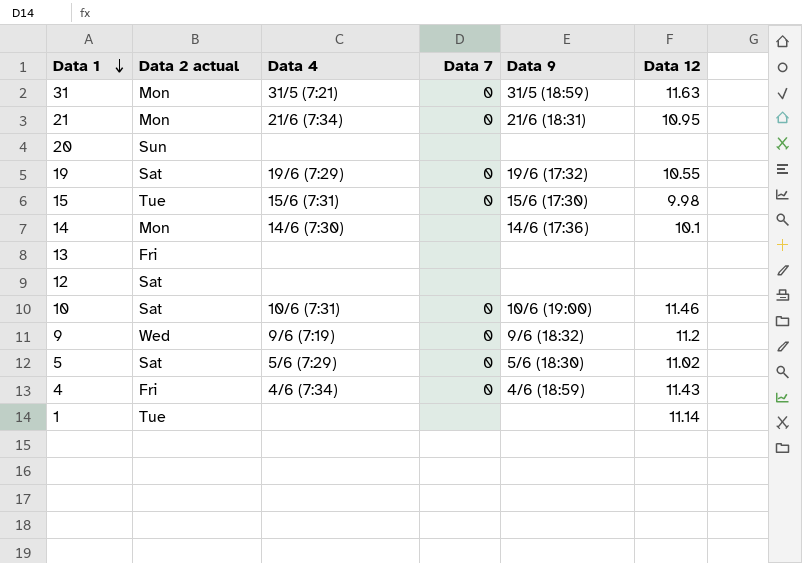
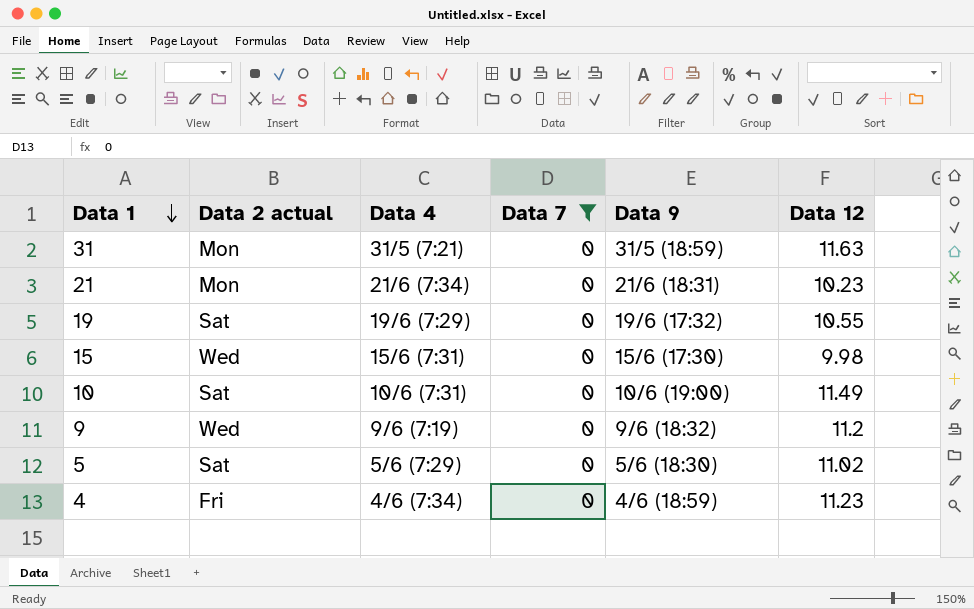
filter: none -> Data 7 = 0
21 | Data 12: 10.95 -> 10.23
15 | Data 2 actual: Tue -> Wed
10 | Data 12: 11.46 -> 11.49
4 | Data 12: 11.43 -> 11.23

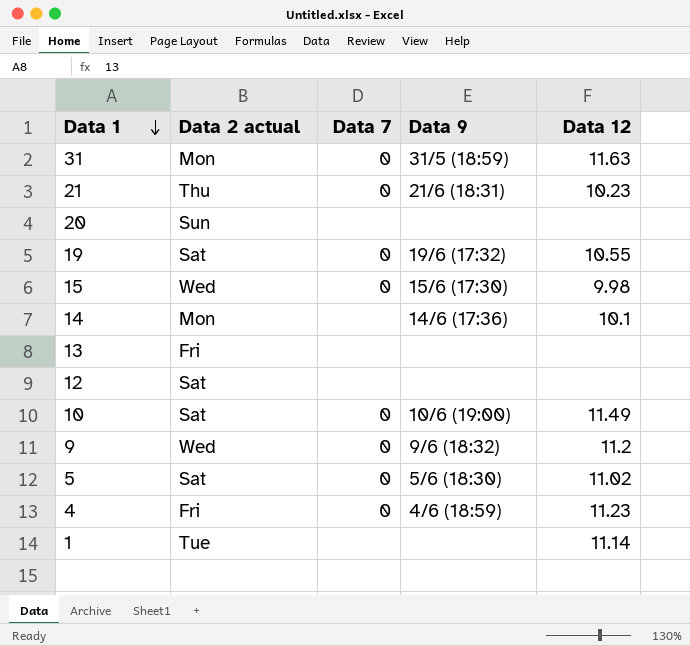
filter: Data 7 = 0 -> none
column Data 4 | position: 3 -> none
21 | Data 2 actual: Mon -> Thu

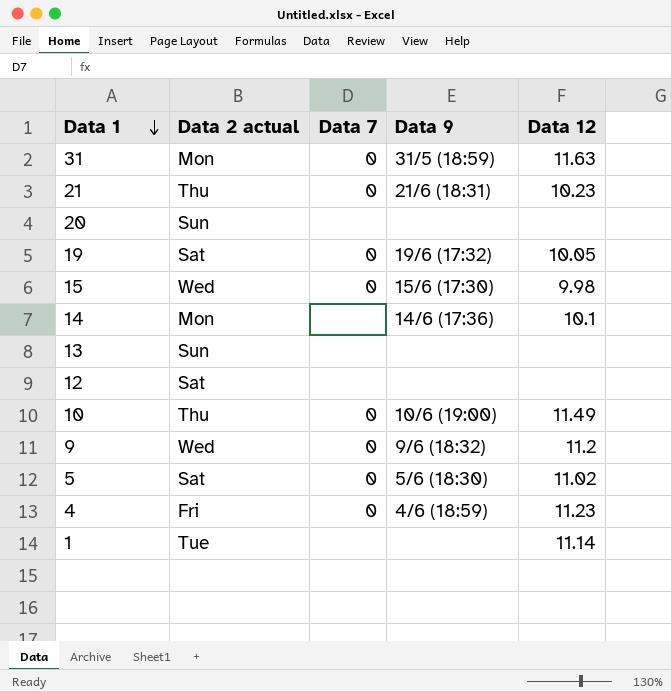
19 | Data 12: 10.55 -> 10.05
13 | Data 2 actual: Fri -> Sun
10 | Data 2 actual: Sat -> Thu

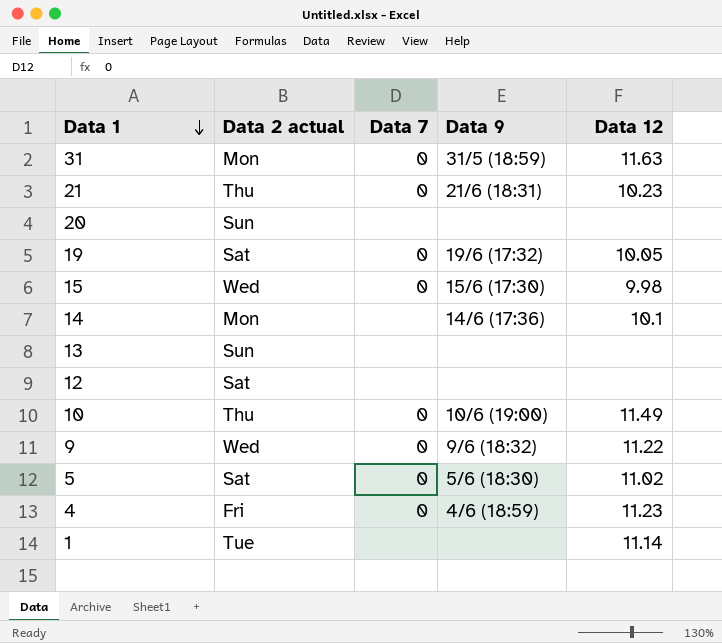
9 | Data 12: 11.2 -> 11.22

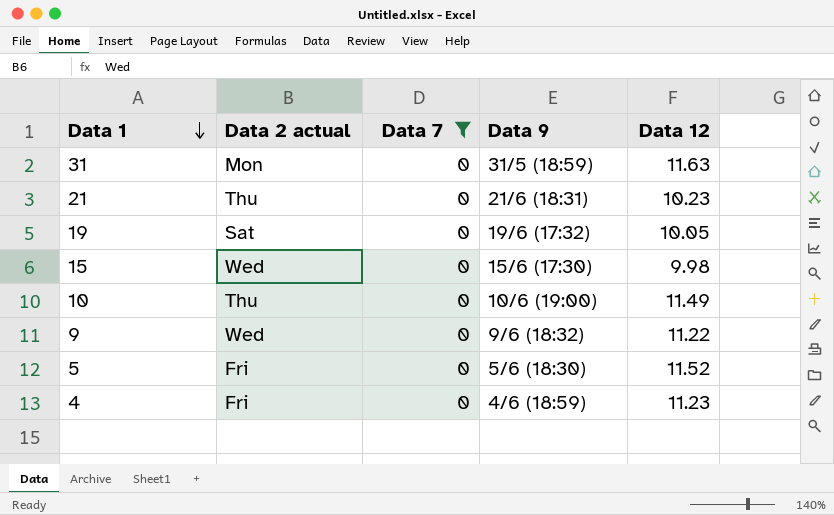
filter: none -> Data 7 = 0
5 | Data 2 actual: Sat -> Fri
5 | Data 12: 11.02 -> 11.52

